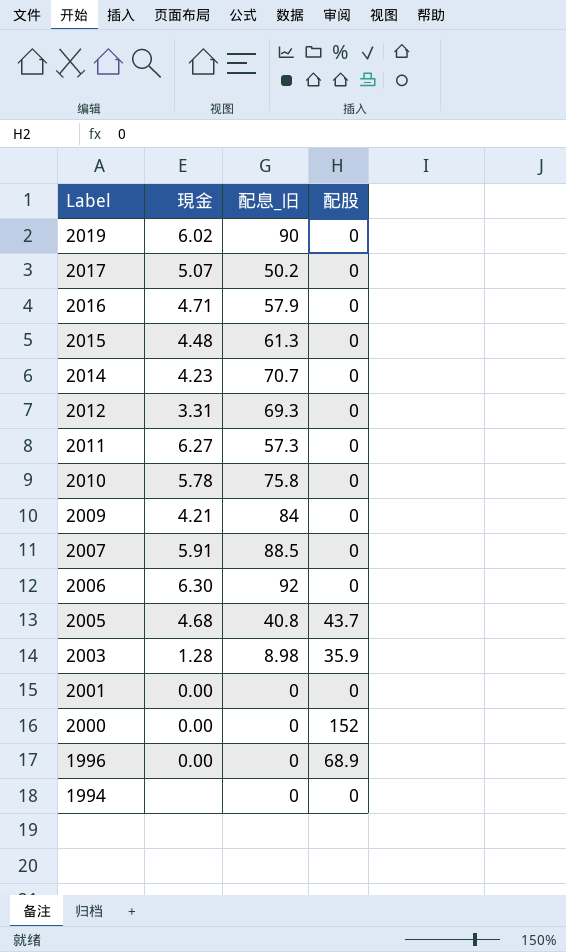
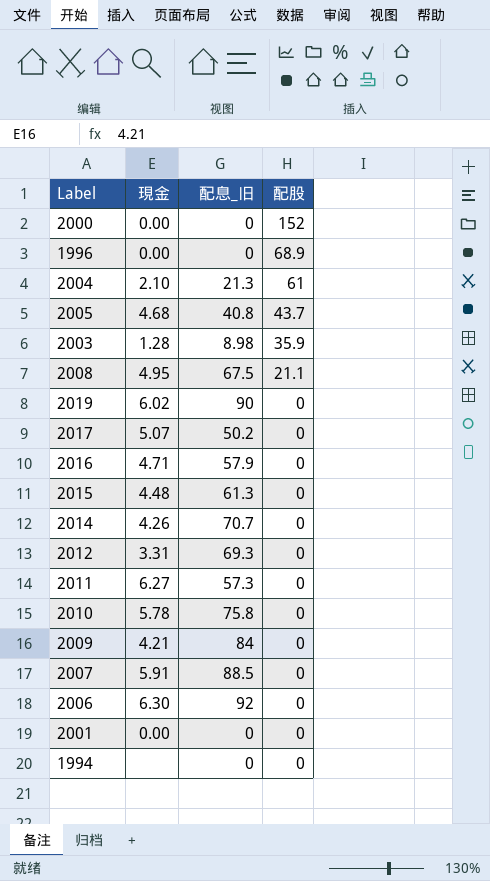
row order: Label descending -> 配股 descending
row 2004: none -> 2.10 | 21.3 | 61
row 2008: none -> 4.95 | 67.5 | 21.1
2014 | 現金: 4.23 -> 4.26

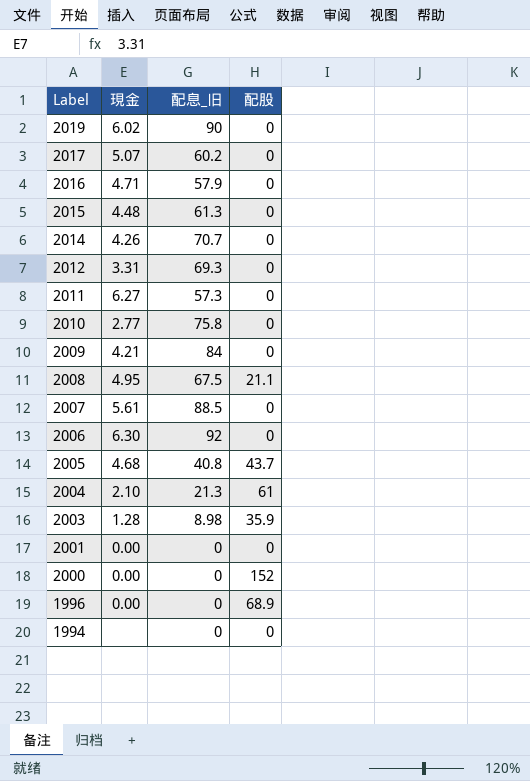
row order: 配股 descending -> Label descending
2017 | 配息_旧: 50.2 -> 60.2
2010 | 現金: 5.78 -> 2.77
2007 | 現金: 5.91 -> 5.61

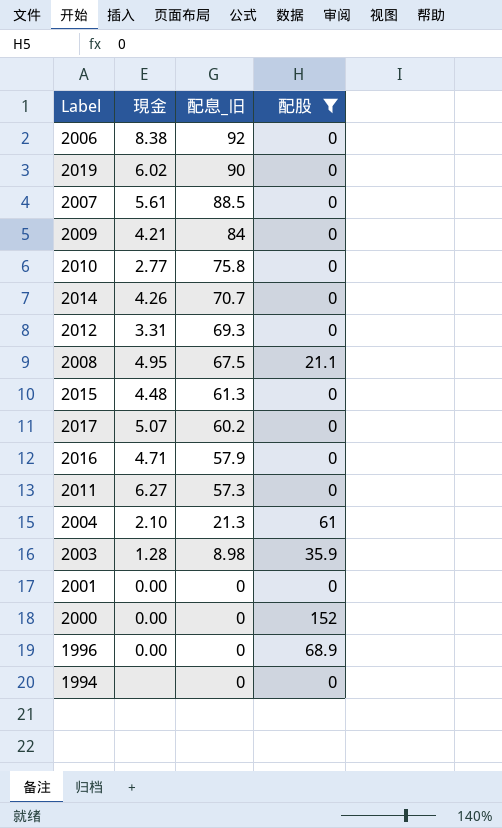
filter: none -> 配股 != 43.7
row order: Label descending -> 配息_旧 descending
2006 | 現金: 6.30 -> 8.38

